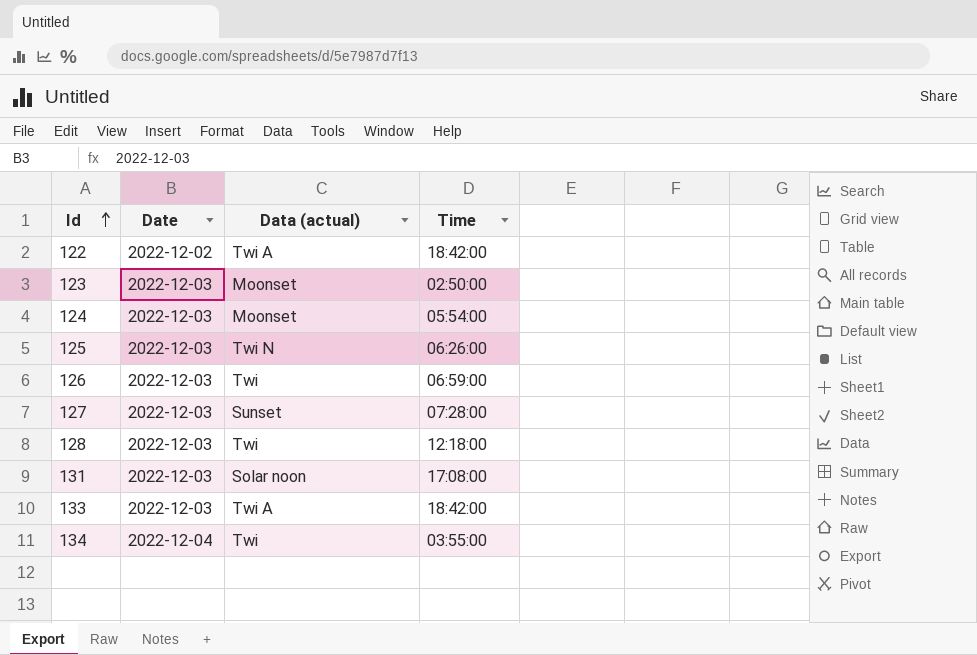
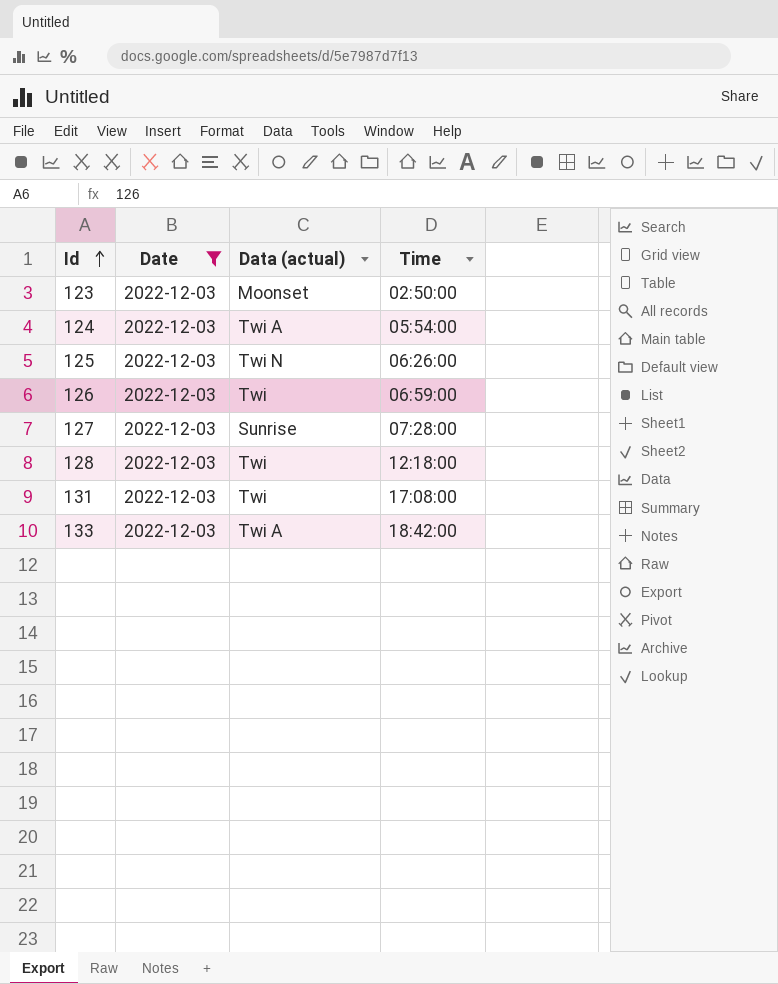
filter: none -> Date = 2022-12-03
124 | Data (actual): Moonset -> Twi A
127 | Data (actual): Sunset -> Sunrise
131 | Data (actual): Solar noon -> Twi

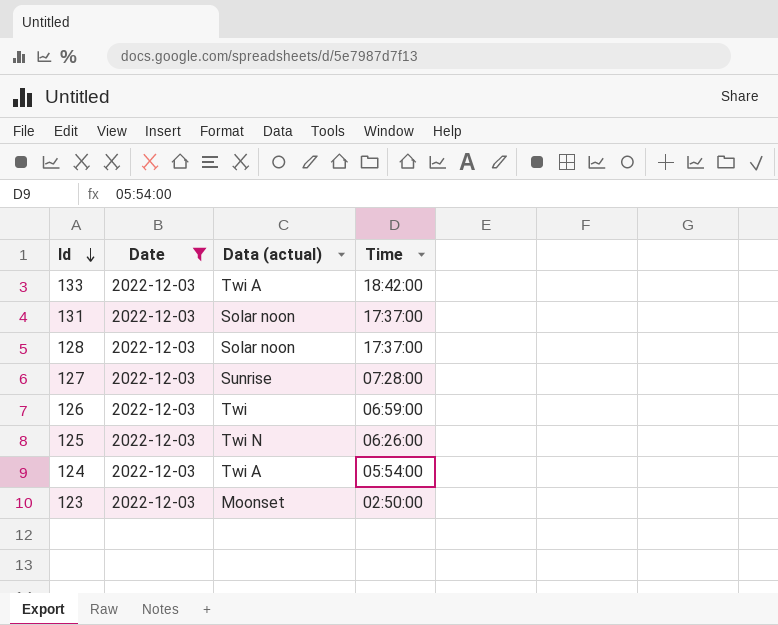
row order: Id ascending -> Id descending
131 | Data (actual): Twi -> Solar noon
131 | Time: 17:08:00 -> 17:37:00
128 | Data (actual): Twi -> Solar noon
128 | Time: 12:18:00 -> 17:37:00

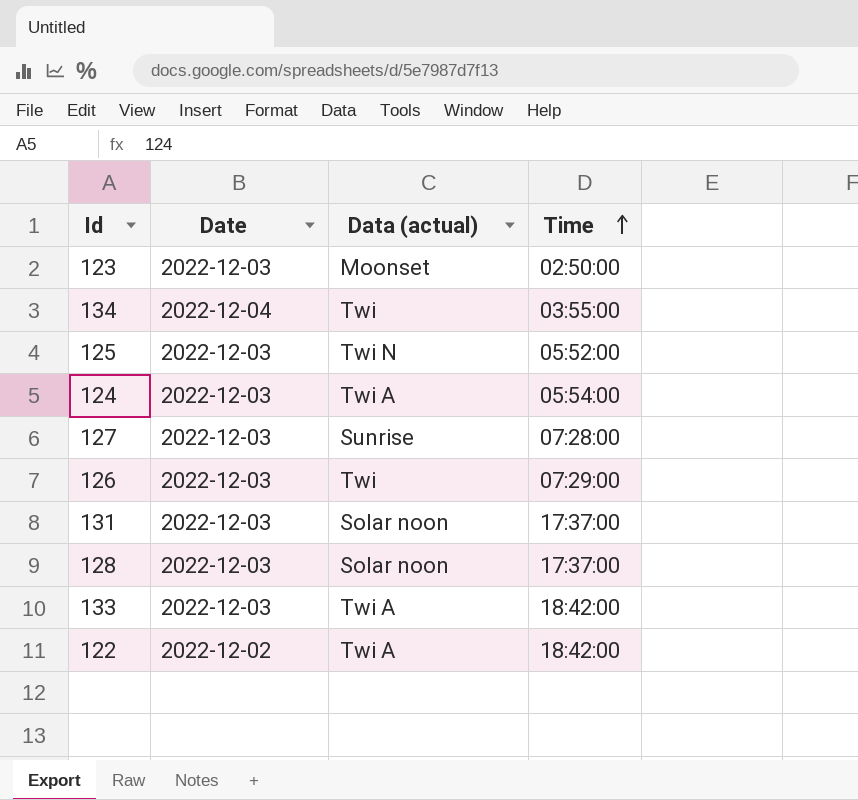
filter: Date = 2022-12-03 -> none
row order: Id descending -> Time ascending
125 | Time: 06:26:00 -> 05:52:00
126 | Time: 06:59:00 -> 07:29:00

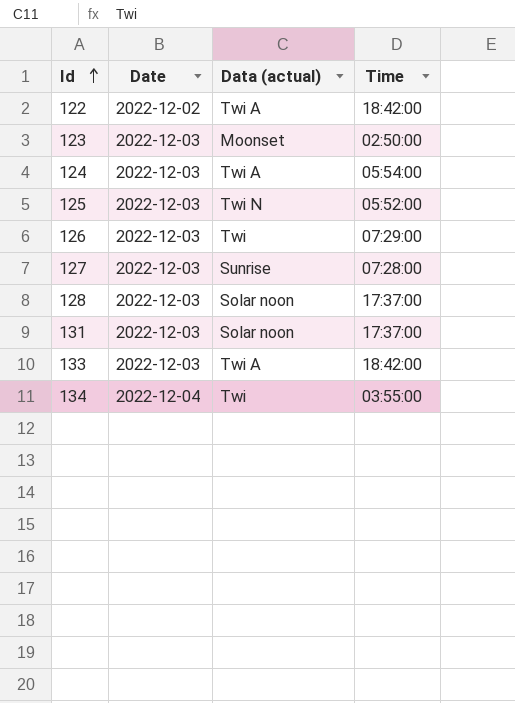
row order: Time ascending -> Id ascending

